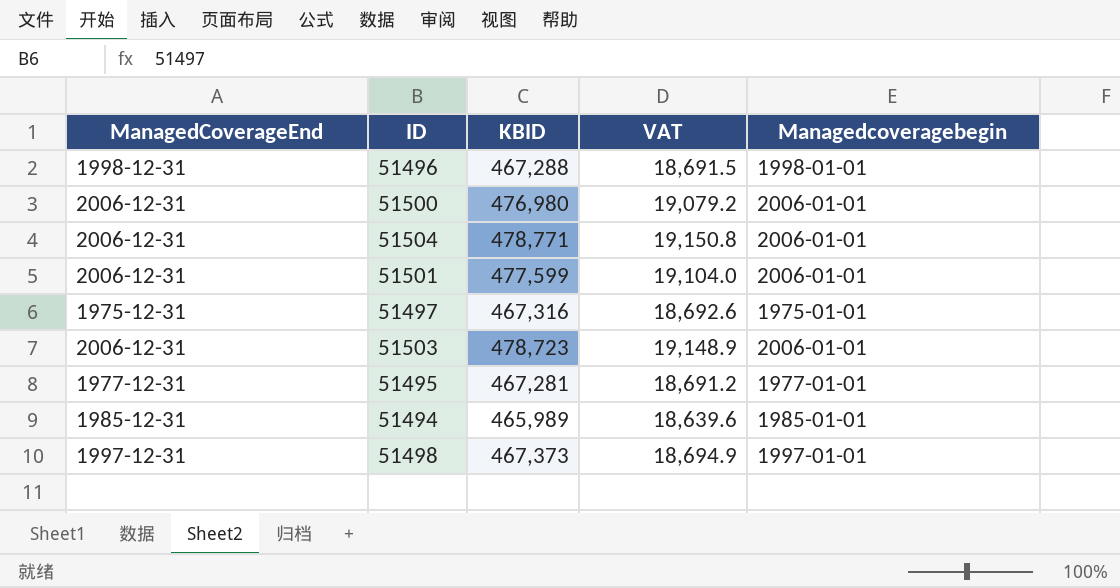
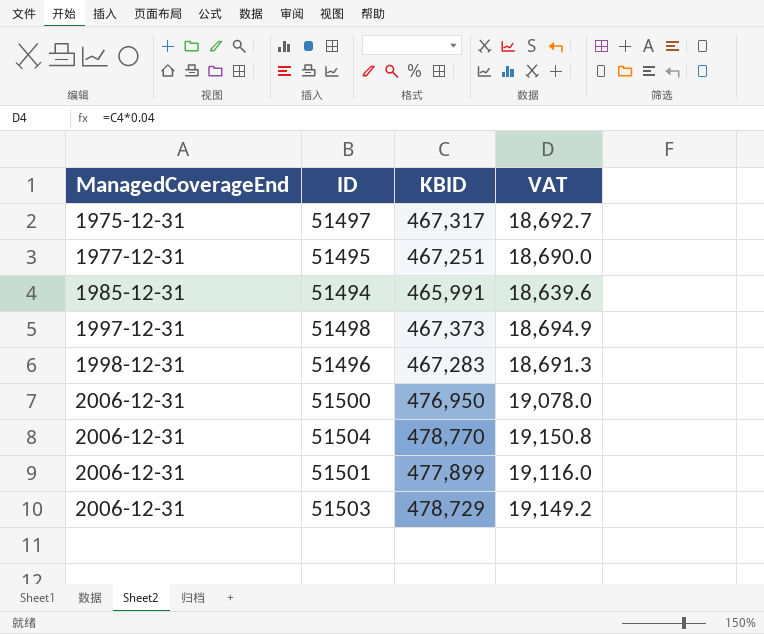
row order: none -> ManagedCoverageEnd ascending
column Managedcoveragebegin | position: 5 -> none
51497 | KBID: 467,316 -> 467,317
51497 | VAT: 18,692.6 -> 18,692.7
51495 | KBID: 467,281 -> 467,251
51495 | VAT: 18,691.2 -> 18,690.0
51494 | KBID: 465,989 -> 465,991
51496 | KBID: 467,288 -> 467,283
51496 | VAT: 18,691.5 -> 18,691.3
51500 | KBID: 476,980 -> 476,950
51500 | VAT: 19,079.2 -> 19,078.0
51504 | KBID: 478,771 -> 478,770
51501 | KBID: 477,599 -> 477,899
51501 | VAT: 19,104.0 -> 19,116.0
51503 | KBID: 478,723 -> 478,729
51503 | VAT: 19,148.9 -> 19,149.2

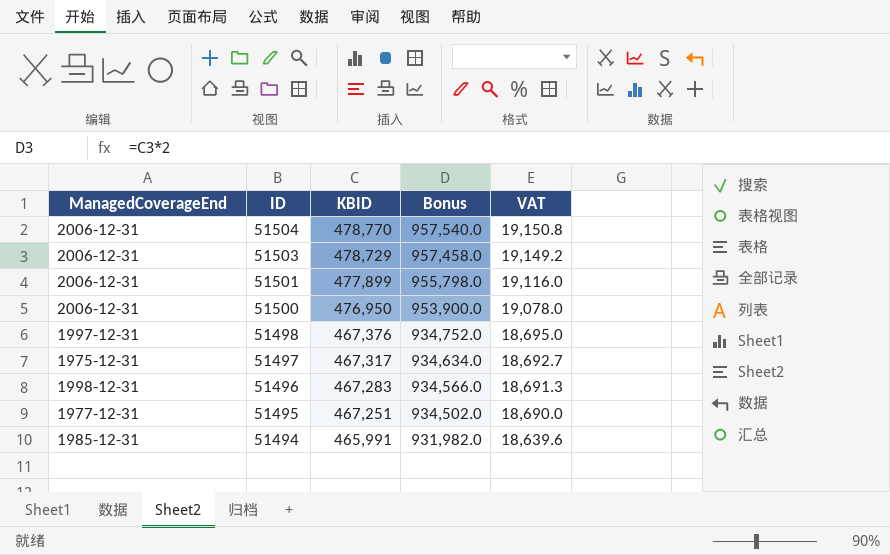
row order: ManagedCoverageEnd ascending -> ID descending
column Bonus | formula: none -> [KBID] * 2
51498 | KBID: 467,373 -> 467,376
51498 | VAT: 18,694.9 -> 18,695.0

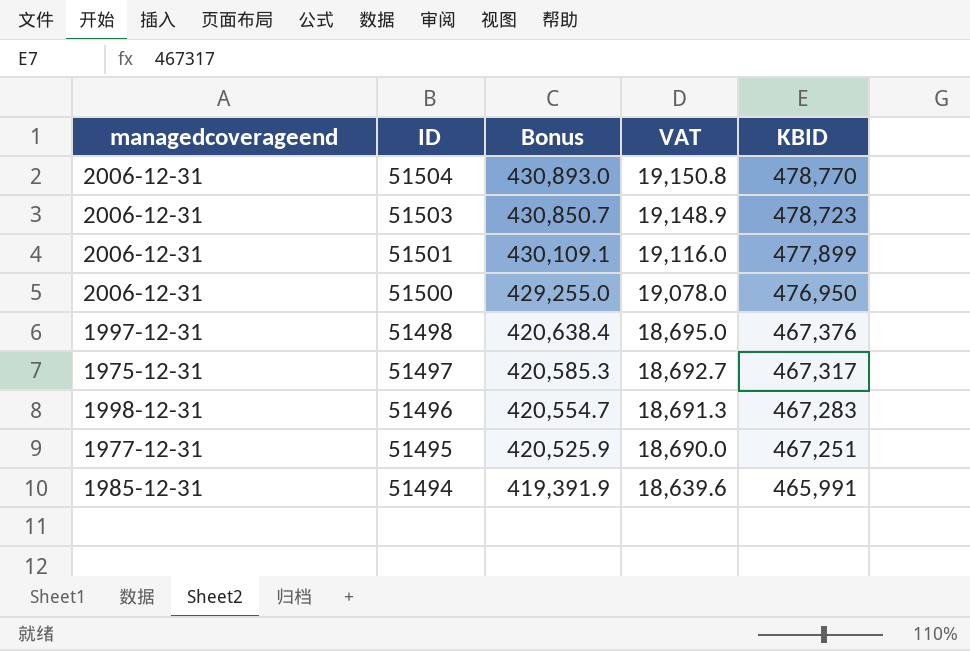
column name: ManagedCoverageEnd -> managedcoverageend
column Bonus | formula: [KBID] * 2 -> [KBID] * 0.9
column KBID | position: 3 -> 5
51503 | VAT: 19,149.2 -> 19,148.9
51503 | KBID: 478,729 -> 478,723

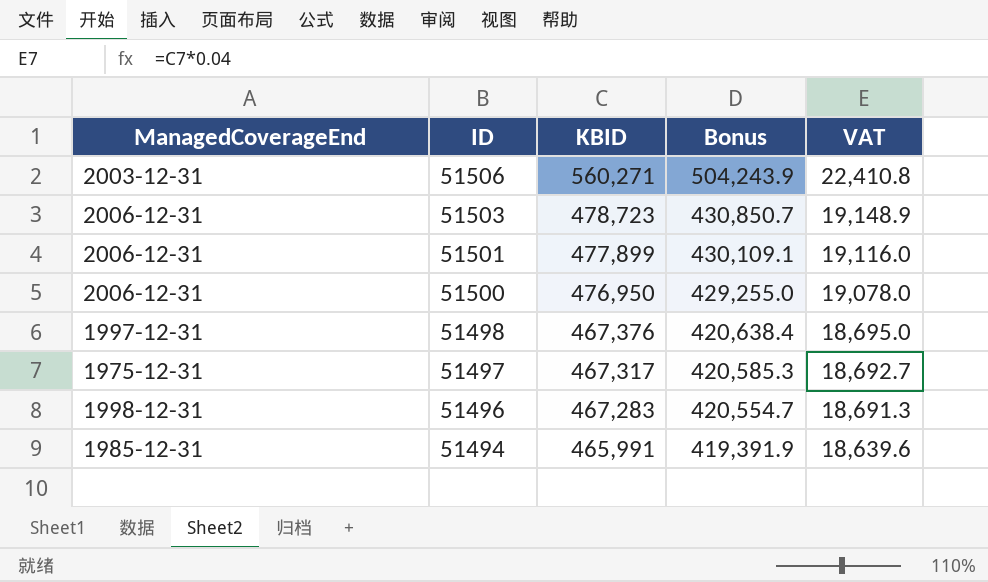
column name: managedcoverageend -> ManagedCoverageEnd
column KBID | position: 5 -> 3
row 51504: 2006-12-31 | 430,893.0 | 19,150.8 | 478,770 -> none
row 51495: 1977-12-31 | 420,525.9 | 18,690.0 | 467,251 -> none
row 51506: none -> 2003-12-31 | 560,271 | 504,243.9 | 22,410.8

